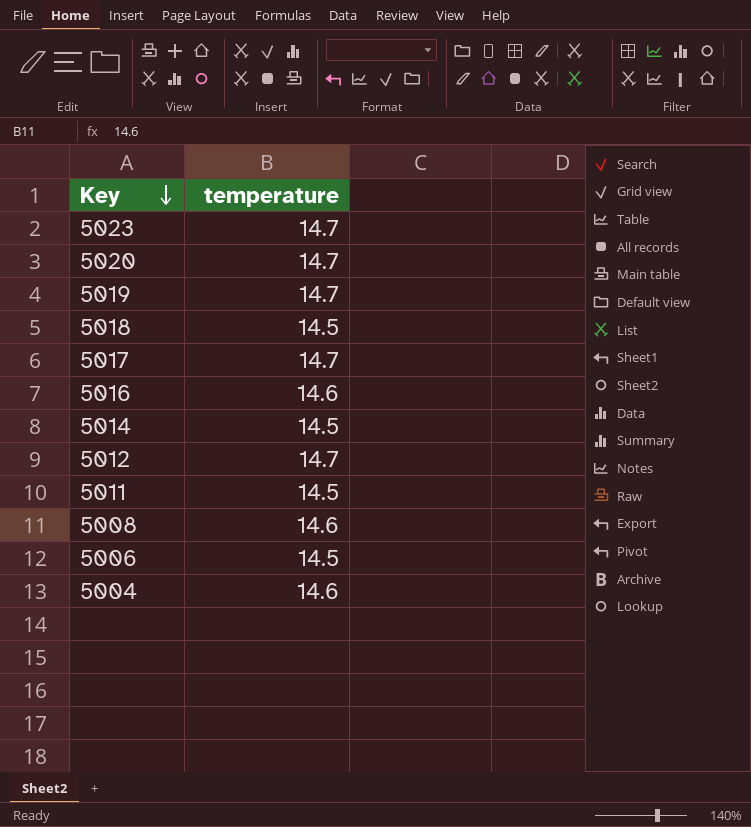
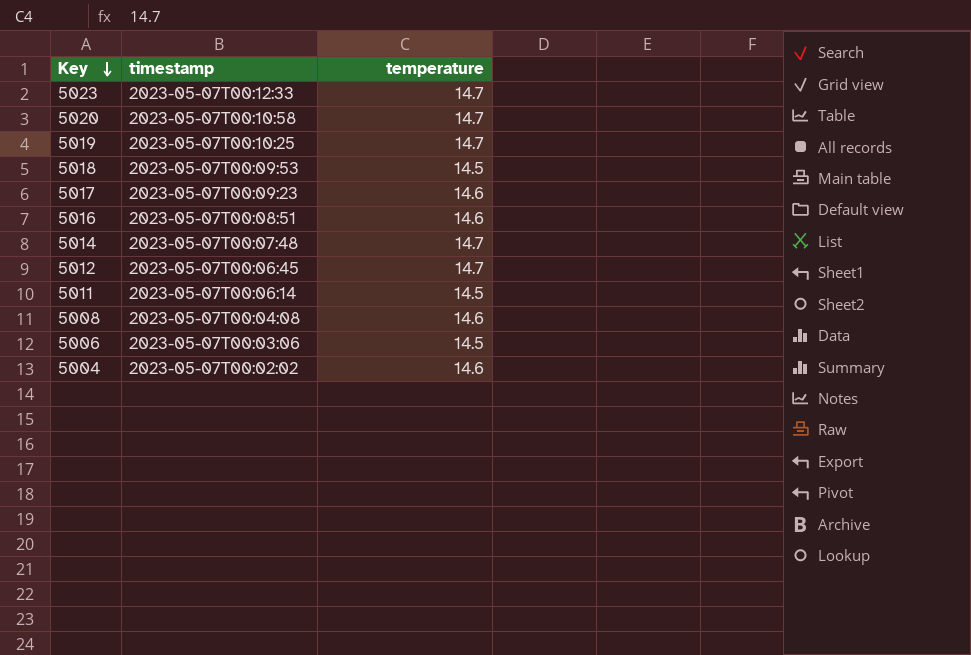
column timestamp | position: none -> 2
5017 | temperature: 14.7 -> 14.6
5014 | temperature: 14.5 -> 14.7

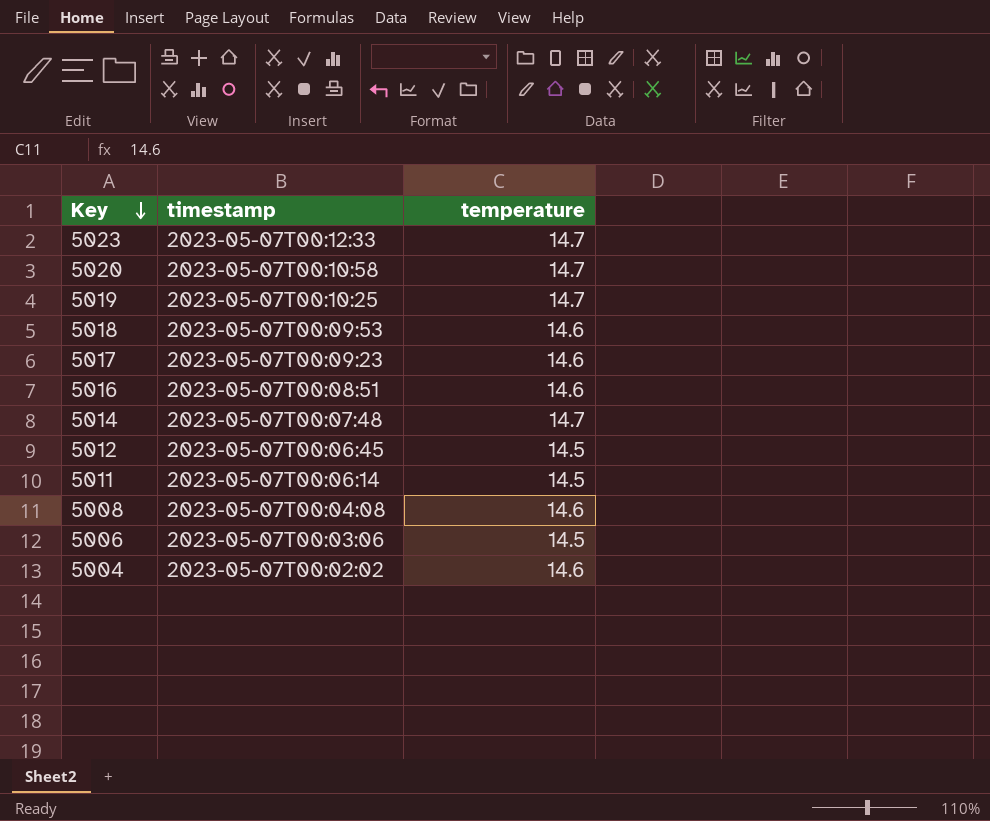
5018 | temperature: 14.5 -> 14.6
5012 | temperature: 14.7 -> 14.5

